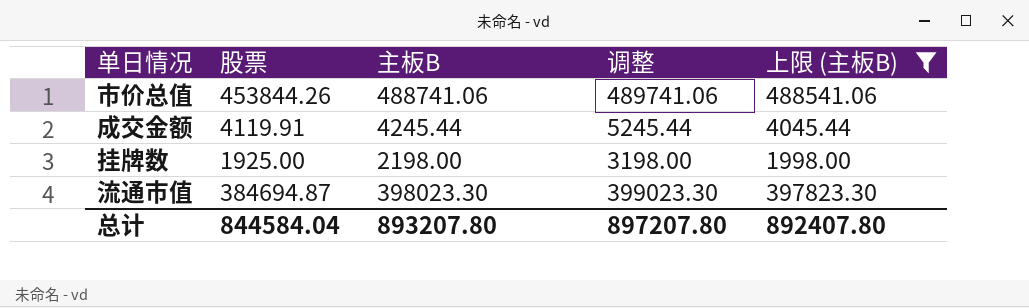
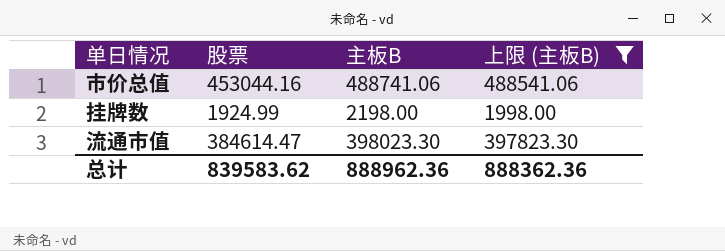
column 调整 | formula: [主板B] + 1000 -> none
row 成交金额: 4119.91 | 4245.44 | 5245.44 | 4045.44 -> none
市价总值 | 股票: 453844.26 -> 453044.16
挂牌数 | 股票: 1925.00 -> 1924.99
流通市值 | 股票: 384694.87 -> 384614.47
总计 | 股票: 844584.04 -> 839583.62
总计 | 主板B: 893207.80 -> 888962.36
总计 | 上限 (主板B): 892407.80 -> 888362.36

